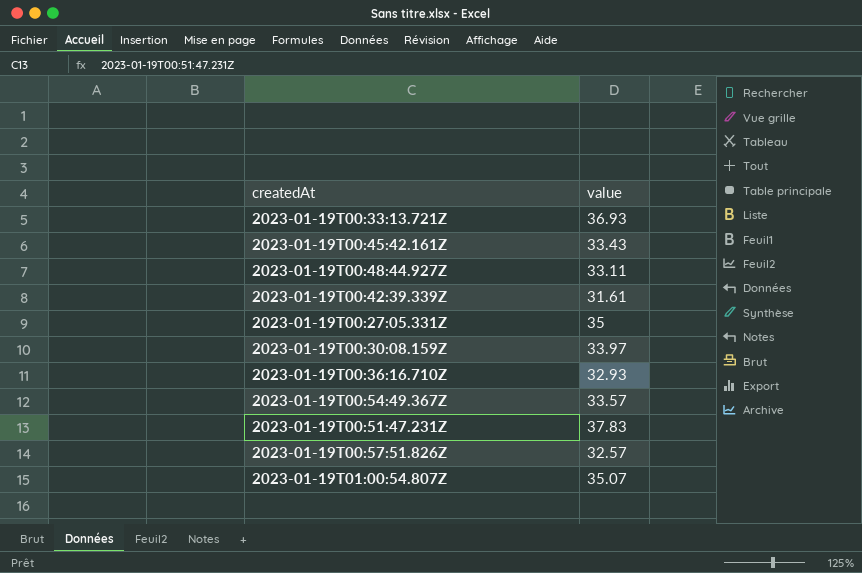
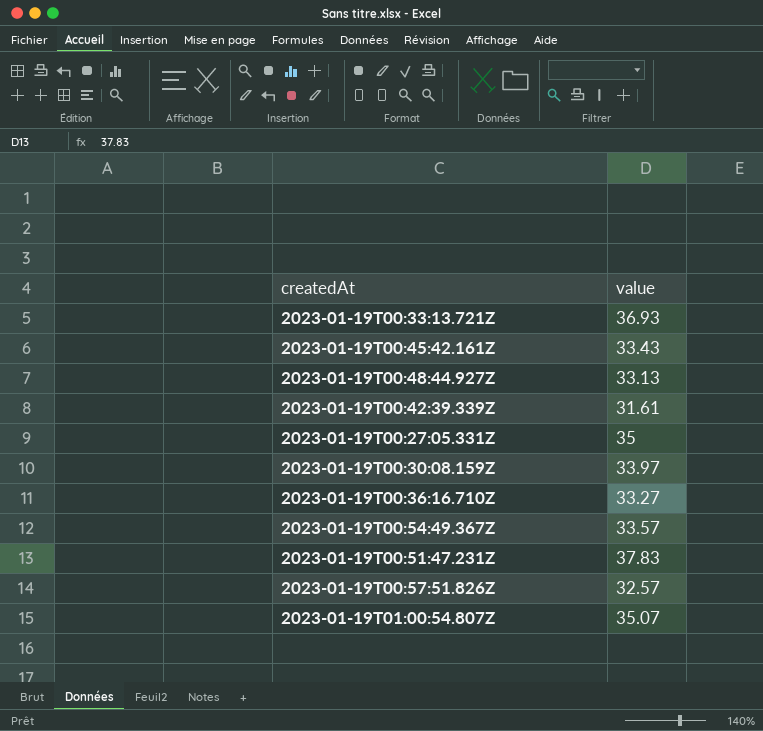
2023-01-19T00:48:44.927Z | value: 33.11 -> 33.13
2023-01-19T00:36:16.710Z | value: 32.93 -> 33.27

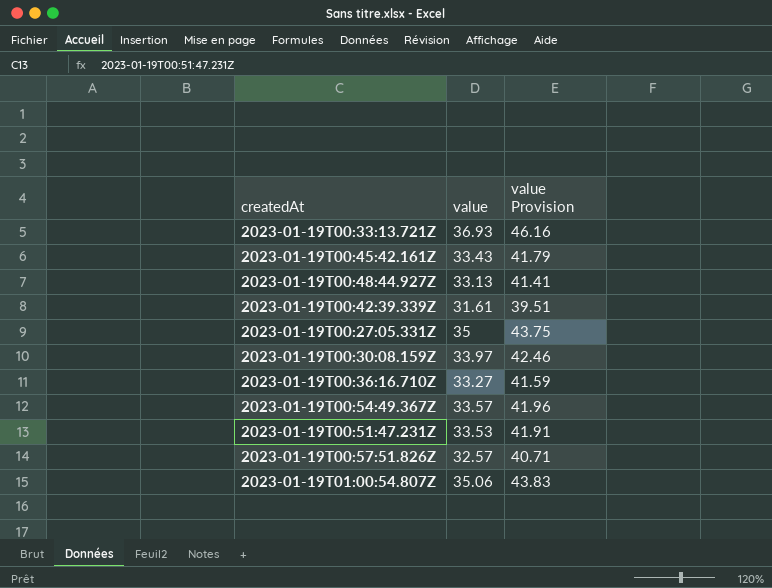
column value Provision | formula: none -> [value] * 1.25
2023-01-19T00:51:47.231Z | value: 37.83 -> 33.53
2023-01-19T01:00:54.807Z | value: 35.07 -> 35.06

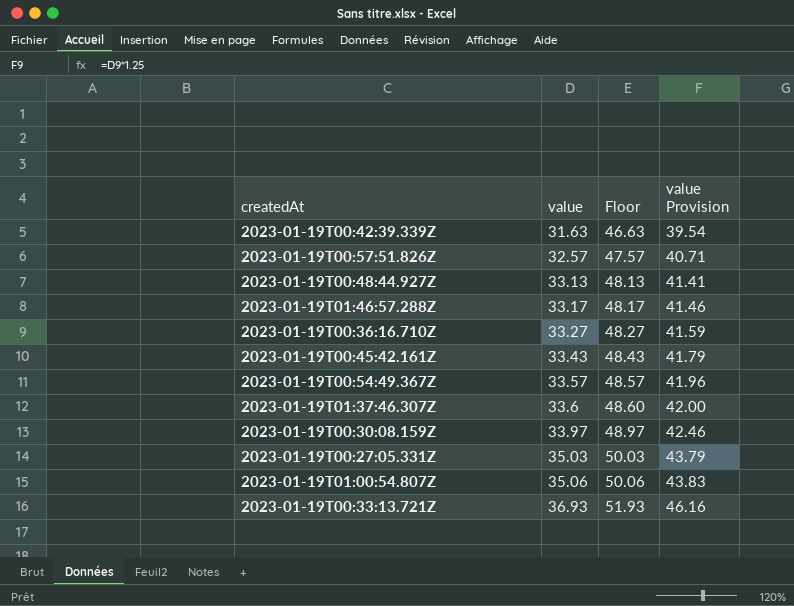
row order: none -> value ascending
column Floor | formula: none -> [value] + 15
row 2023-01-19T00:51:47.231Z: 33.53 | 41.91 -> none
2023-01-19T00:42:39.339Z | value: 31.61 -> 31.63
2023-01-19T00:42:39.339Z | value Provision: 39.51 -> 39.54
row 2023-01-19T01:46:57.288Z: none -> 33.17 | 48.17 | 41.46
row 2023-01-19T01:37:46.307Z: none -> 33.6 | 48.60 | 42.00
2023-01-19T00:27:05.331Z | value: 35 -> 35.03
2023-01-19T00:27:05.331Z | value Provision: 43.75 -> 43.79

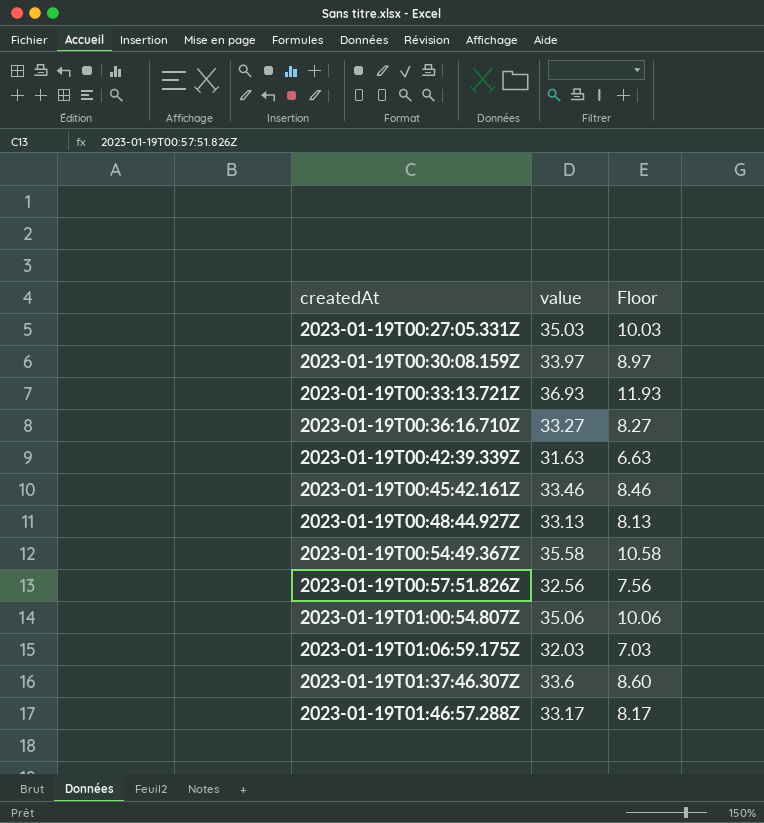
row order: value ascending -> createdAt ascending
column value Provision | formula: [value] * 1.25 -> none
column Floor | formula: [value] + 15 -> [value] - 25
2023-01-19T00:45:42.161Z | value: 33.43 -> 33.46
2023-01-19T00:54:49.367Z | value: 33.57 -> 35.58
2023-01-19T00:57:51.826Z | value: 32.57 -> 32.56
row 2023-01-19T01:06:59.175Z: none -> 32.03 | 7.03

